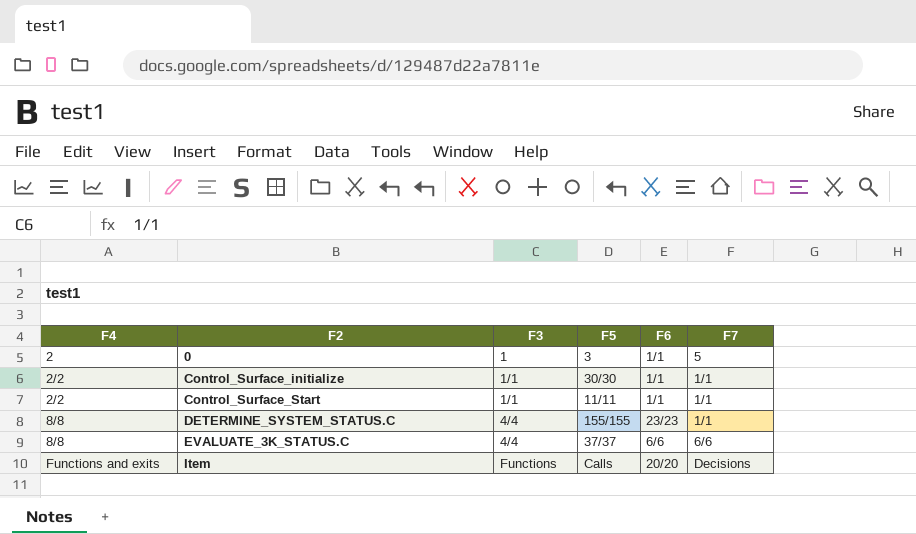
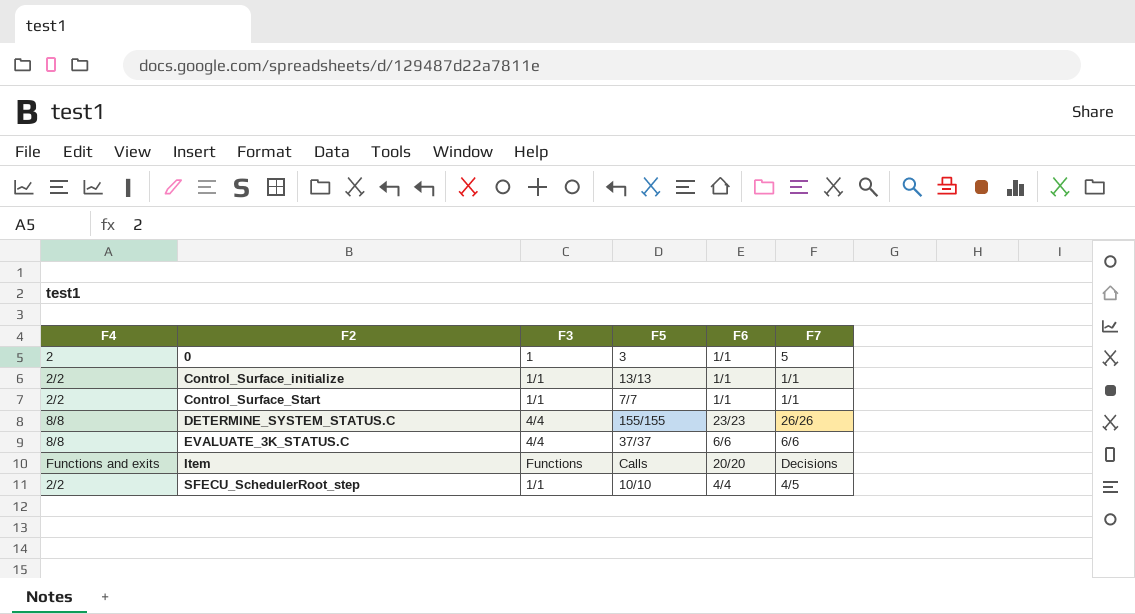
Control_Surface_initialize | F5: 30/30 -> 13/13
Control_Surface_Start | F5: 11/11 -> 7/7
DETERMINE_SYSTEM_STATUS.C | F7: 1/1 -> 26/26
row SFECU_SchedulerRoot_step: none -> 2/2 | 1/1 | 10/10 | 4/4 | 4/5

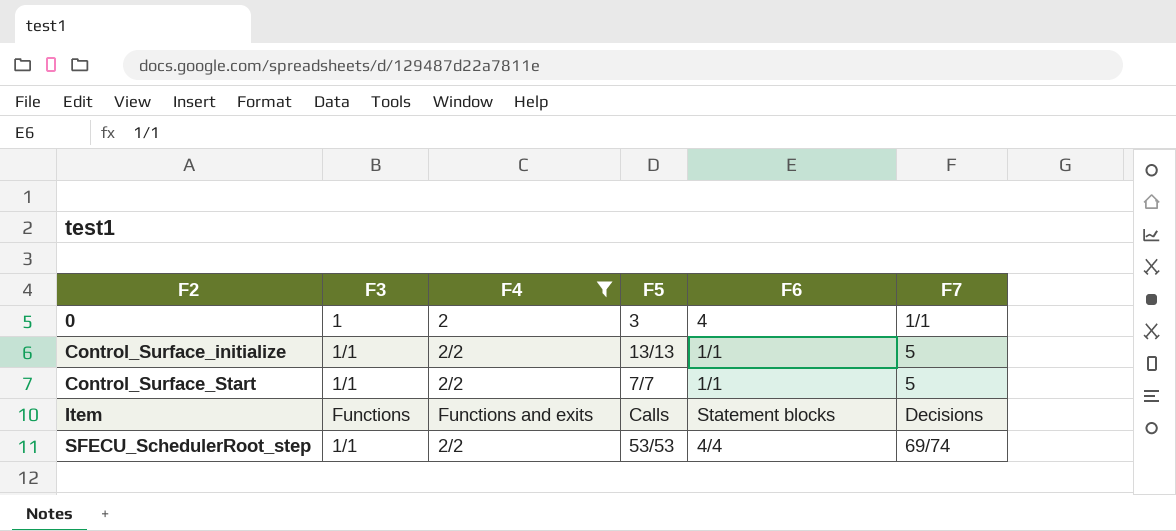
filter: none -> F4 != 8/8
column F4 | position: 1 -> 3
0 | F6: 1/1 -> 4
0 | F7: 5 -> 1/1
Control_Surface_initialize | F7: 1/1 -> 5
Control_Surface_Start | F7: 1/1 -> 5
Item | F6: 20/20 -> Statement blocks
SFECU_SchedulerRoot_step | F5: 10/10 -> 53/53
SFECU_SchedulerRoot_step | F7: 4/5 -> 69/74

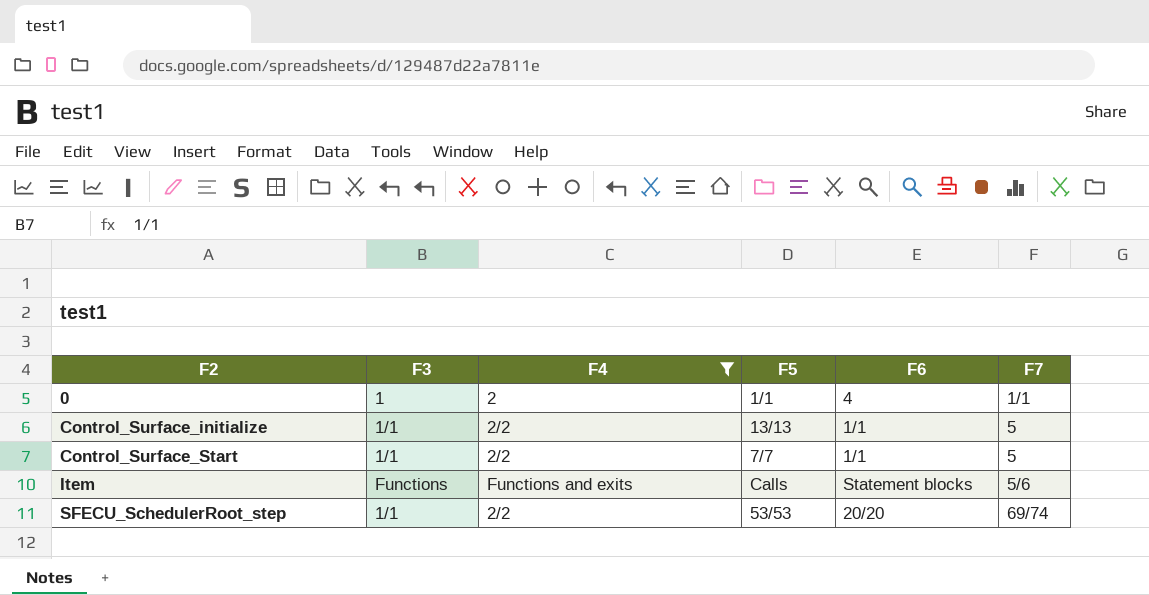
0 | F5: 3 -> 1/1
Item | F7: Decisions -> 5/6
SFECU_SchedulerRoot_step | F6: 4/4 -> 20/20

